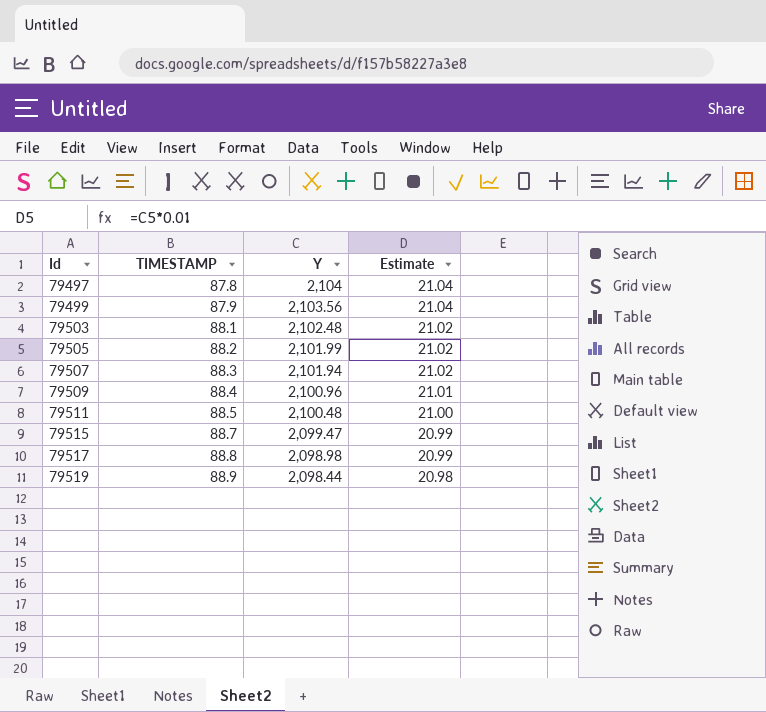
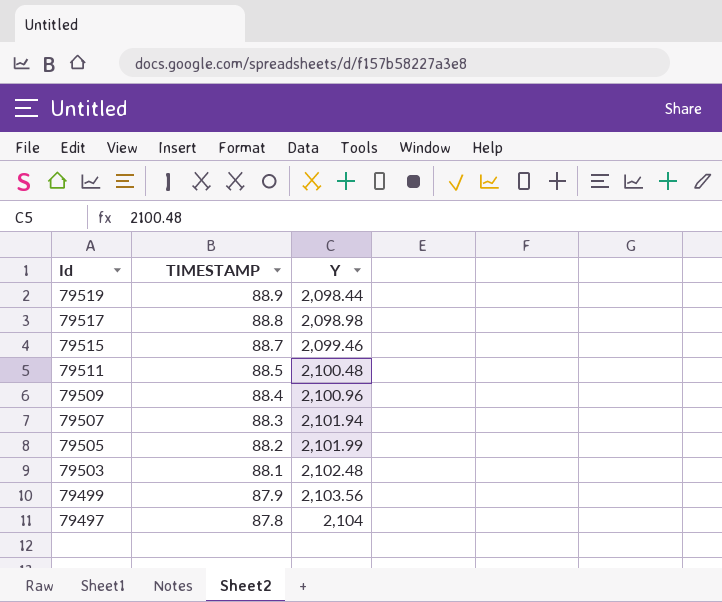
row order: Id ascending -> Id descending
column Estimate | formula: [Y] * 0.01 -> none
79515 | Y: 2,099.47 -> 2,099.46

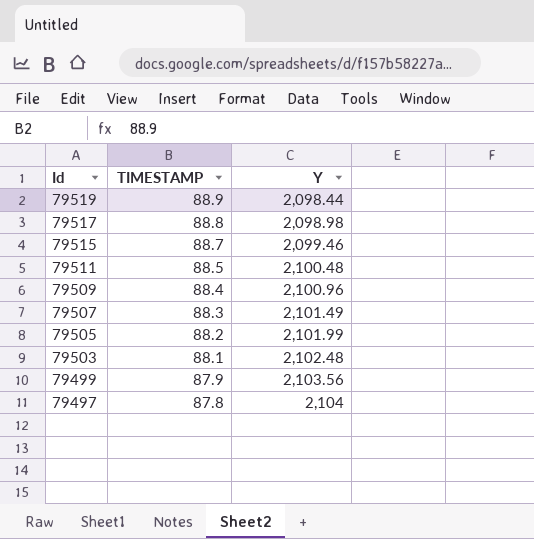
79507 | Y: 2,101.94 -> 2,101.49

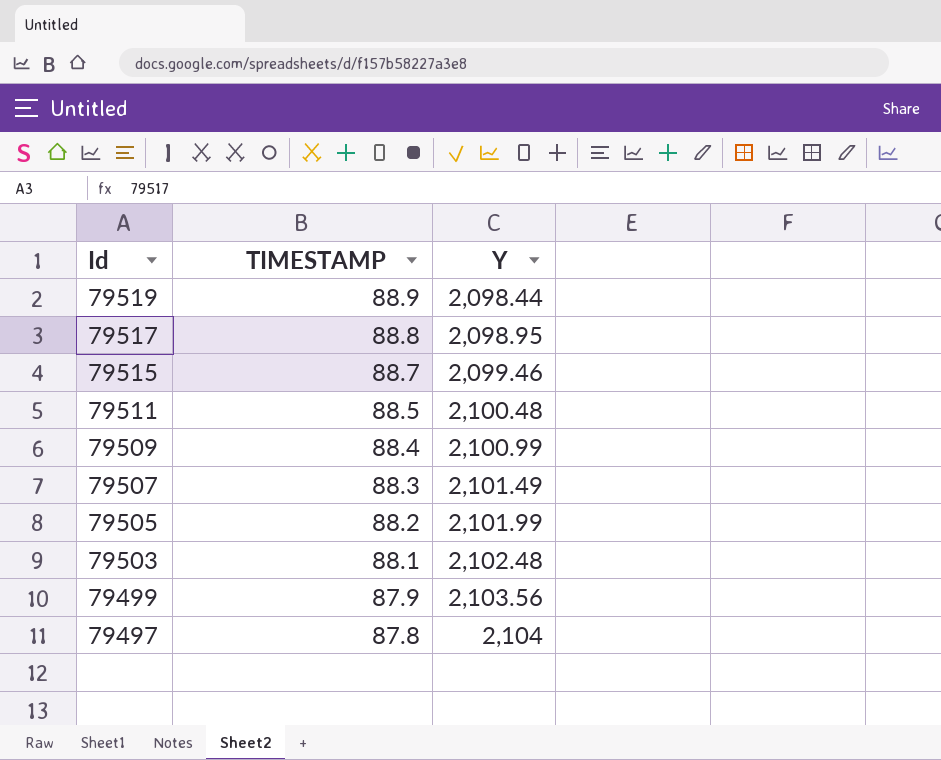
79517 | Y: 2,098.98 -> 2,098.95
79509 | Y: 2,100.96 -> 2,100.99

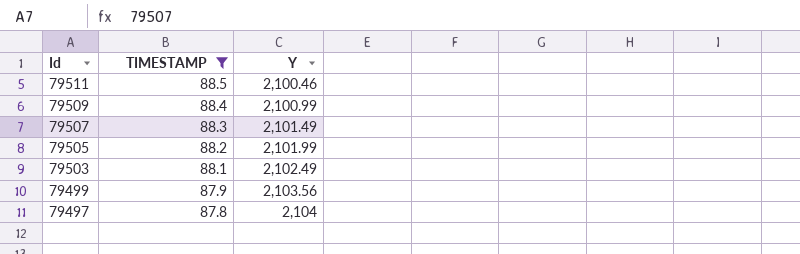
filter: none -> TIMESTAMP <= 88.5
79511 | Y: 2,100.48 -> 2,100.46
79503 | Y: 2,102.48 -> 2,102.49

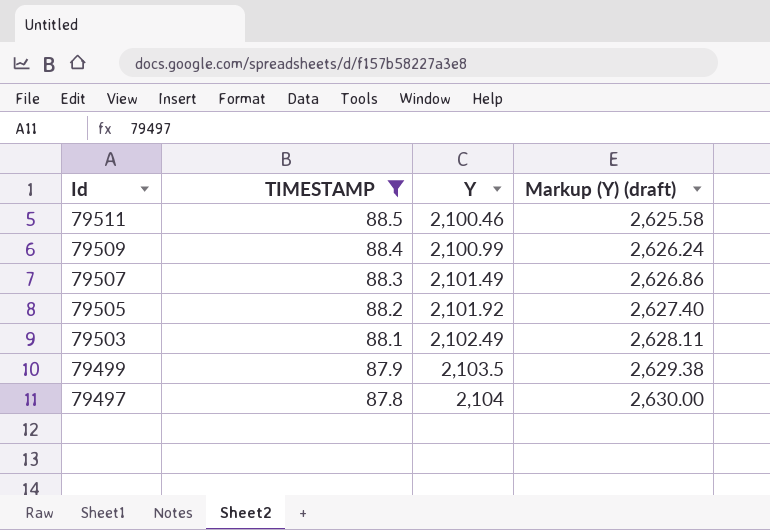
column Markup (Y) (draft) | formula: none -> [Y] * 1.25
79505 | Y: 2,101.99 -> 2,101.92
79499 | Y: 2,103.56 -> 2,103.5

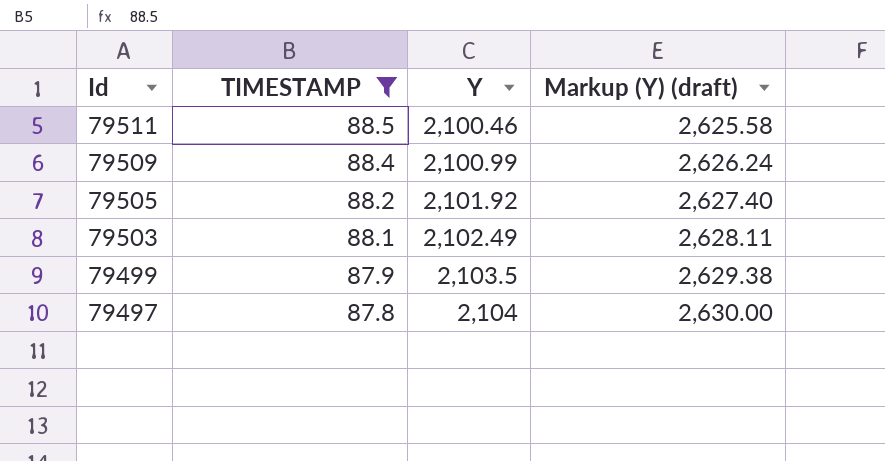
row 79507: 88.3 | 2,101.49 | 2,626.86 -> none

